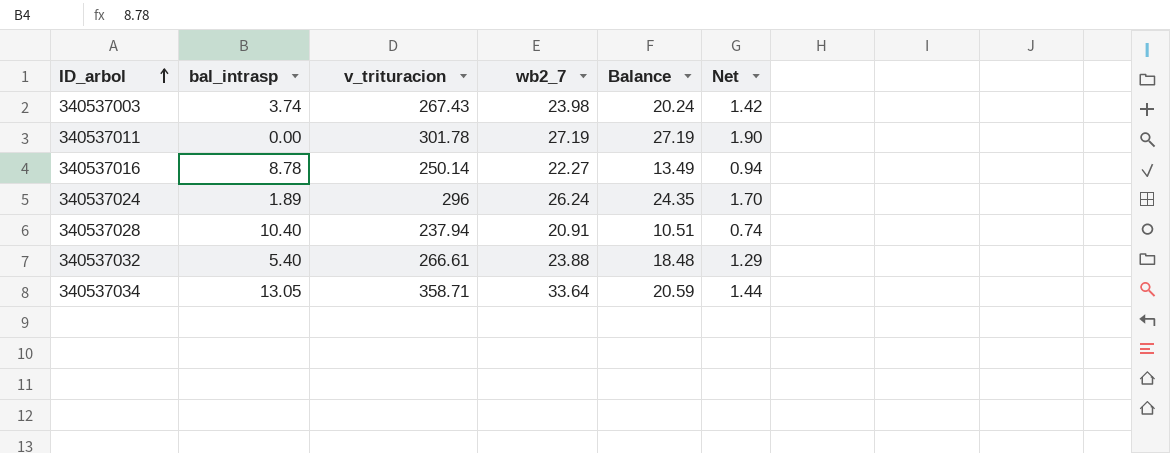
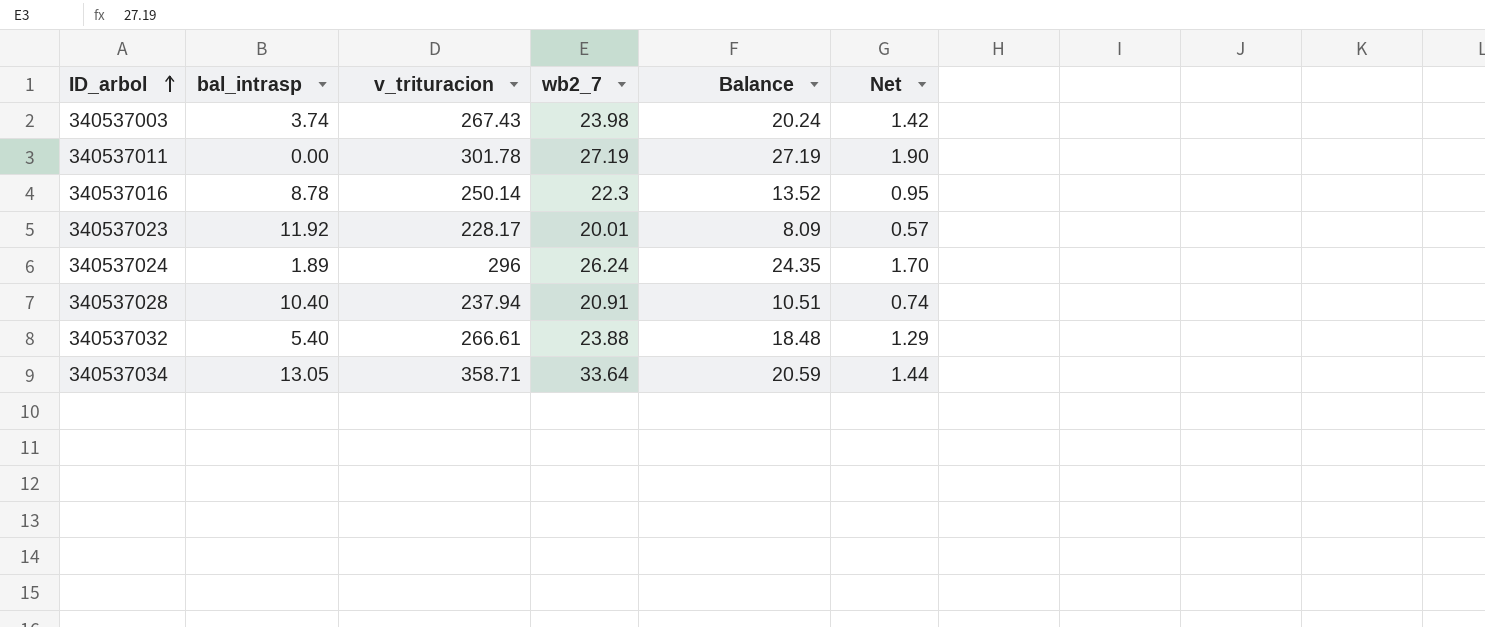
340537016 | wb2_7: 22.27 -> 22.3
340537016 | Balance: 13.49 -> 13.52
340537016 | Net: 0.94 -> 0.95
row 340537023: none -> 11.92 | 228.17 | 20.01 | 8.09 | 0.57

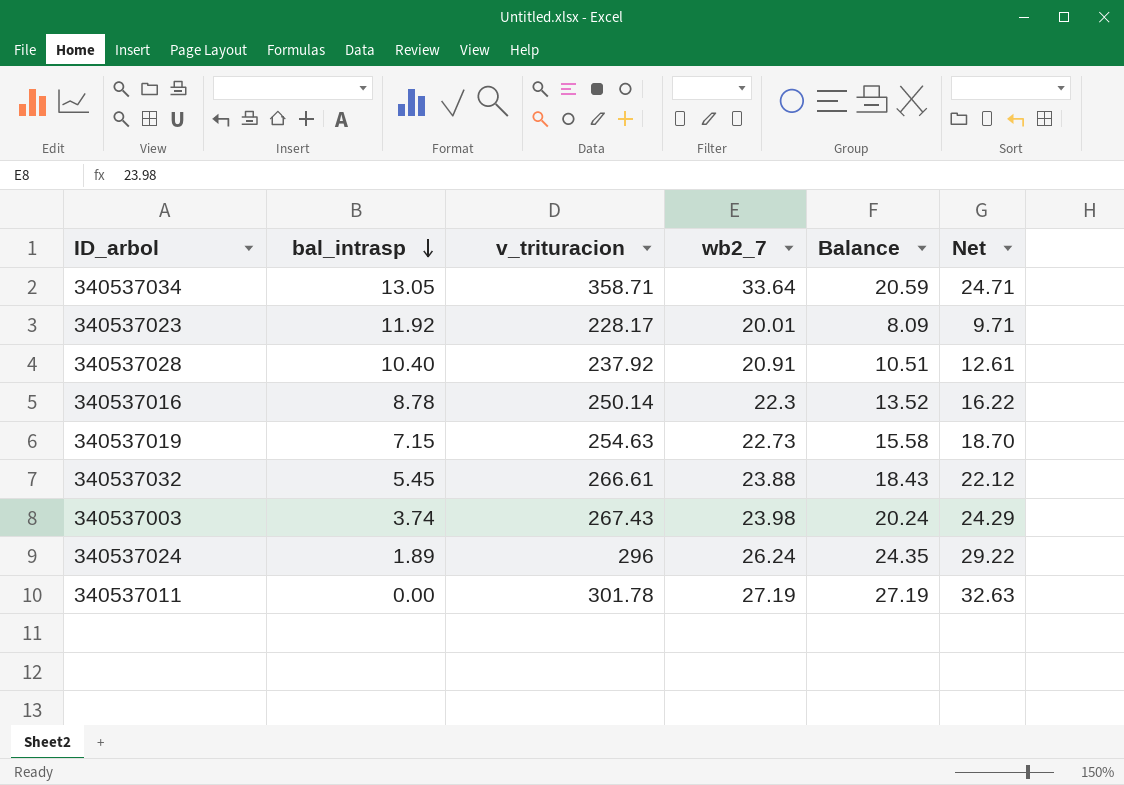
row order: ID_arbol ascending -> bal_intrasp descending
column Net | formula: [Balance] * 0.07 -> [Balance] * 1.2
340537028 | v_trituracion: 237.94 -> 237.92
row 340537019: none -> 7.15 | 254.63 | 22.73 | 15.58 | 18.70
340537032 | bal_intrasp: 5.40 -> 5.45
340537032 | Balance: 18.48 -> 18.43

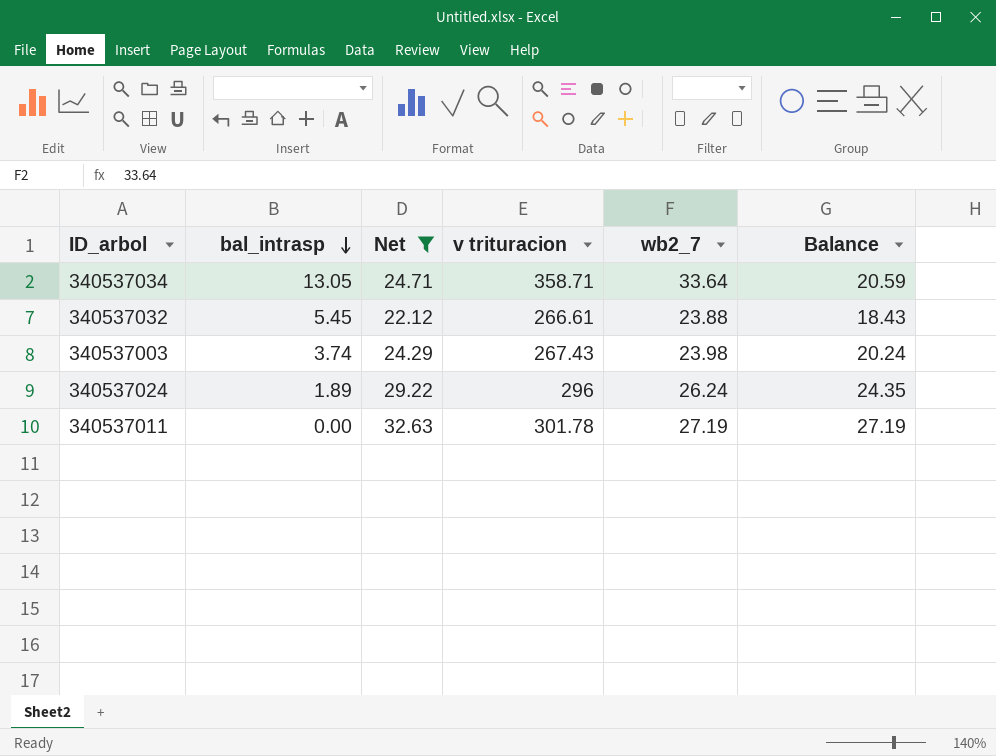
filter: none -> Net >= 22.12
column Net | position: 6 -> 3
column name: v_trituracion -> v trituracion

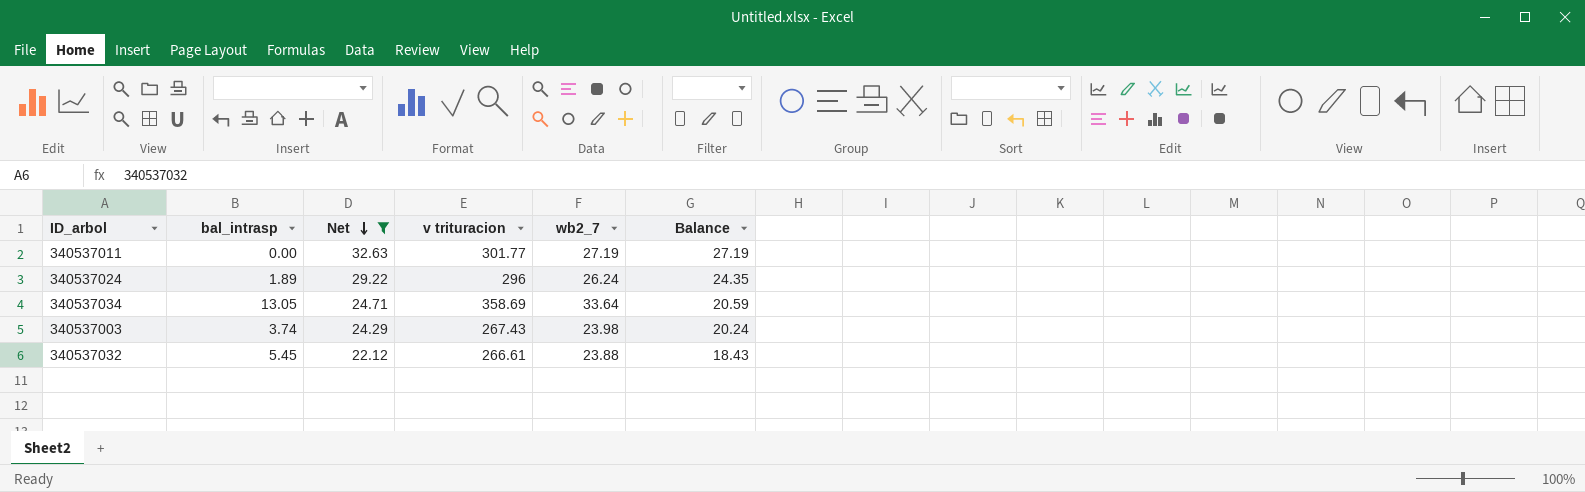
row order: bal_intrasp descending -> Net descending
340537011 | v trituracion: 301.78 -> 301.77
340537034 | v trituracion: 358.71 -> 358.69

